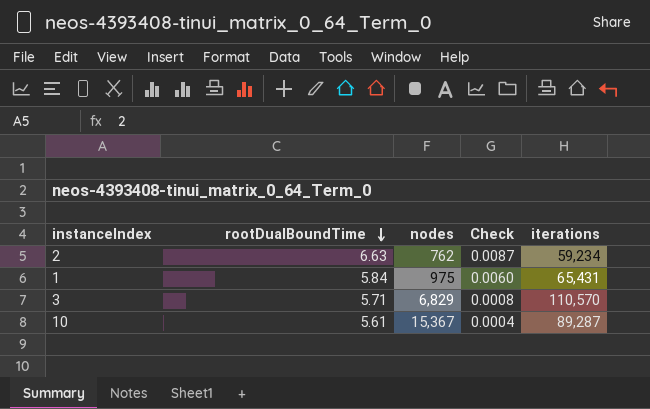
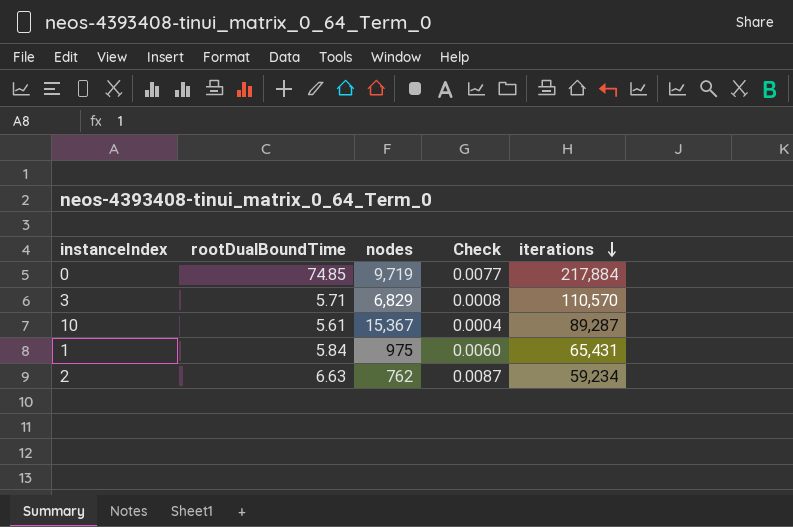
row order: rootDualBoundTime descending -> iterations descending
row 0: none -> 74.85 | 9,719 | 0.0077 | 217,884

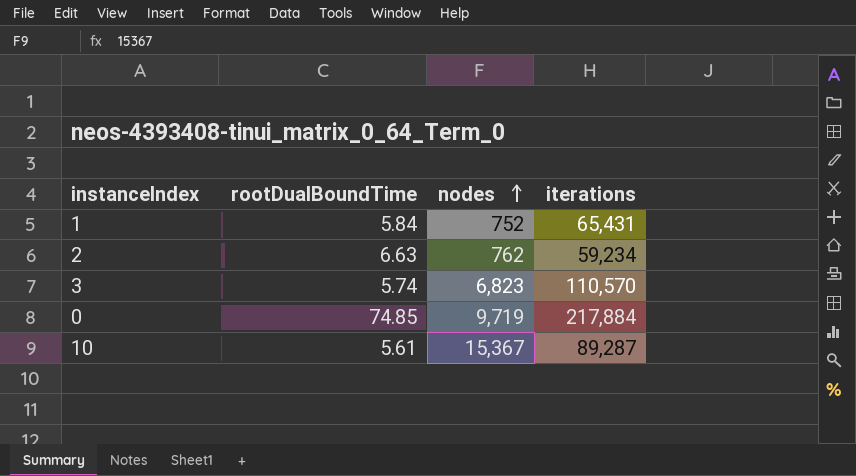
row order: iterations descending -> nodes ascending
column Check | formula: [rootDualBoundTime] / [nodes] -> none
1 | nodes: 975 -> 752
3 | rootDualBoundTime: 5.71 -> 5.74
3 | nodes: 6,829 -> 6,823

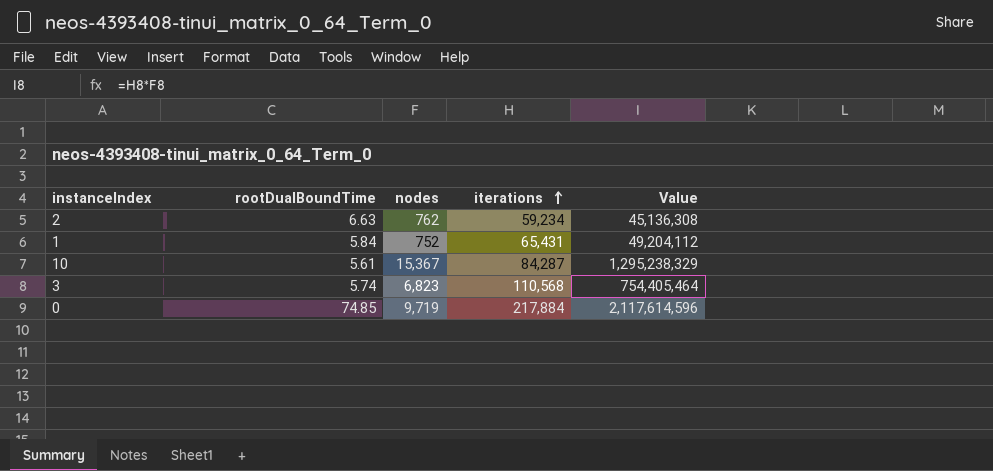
row order: nodes ascending -> iterations ascending
column Value | formula: none -> [nodes] * [iterations]
10 | iterations: 89,287 -> 84,287
3 | iterations: 110,570 -> 110,568

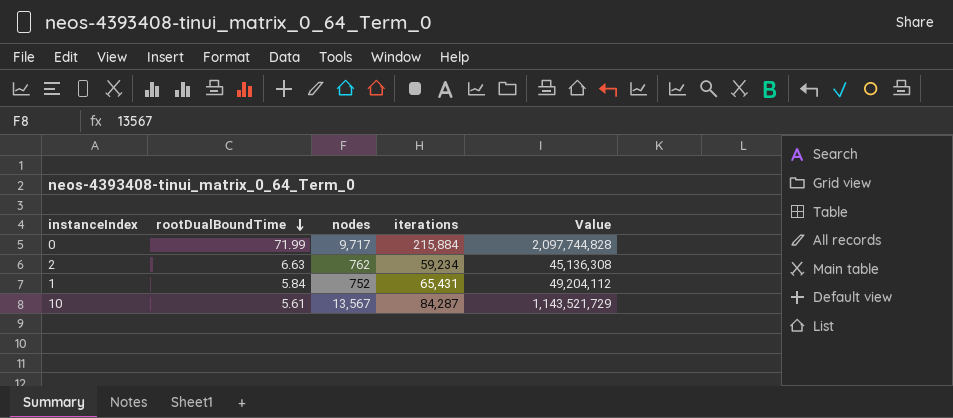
row order: iterations ascending -> rootDualBoundTime descending
row 3: 5.74 | 6,823 | 110,568 | 754,405,464 -> none
0 | rootDualBoundTime: 74.85 -> 71.99
0 | nodes: 9,719 -> 9,717
0 | iterations: 217,884 -> 215,884
0 | Value: 2,117,614,596 -> 2,097,744,828
10 | nodes: 15,367 -> 13,567
10 | Value: 1,295,238,329 -> 1,143,521,729

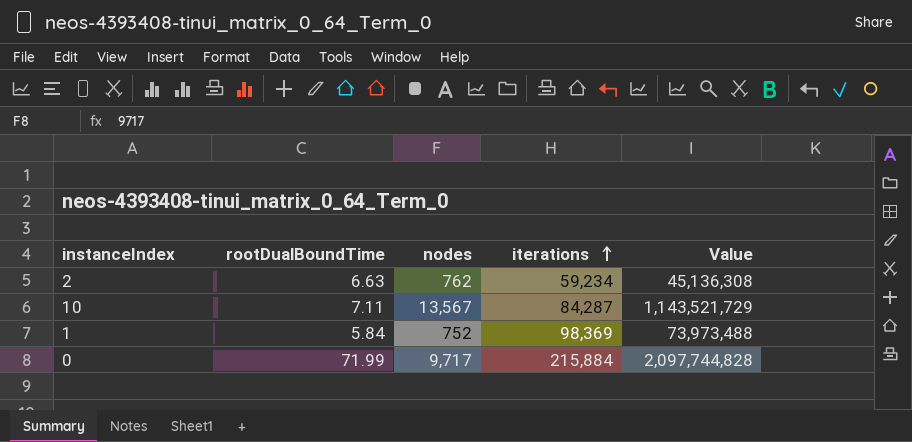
row order: rootDualBoundTime descending -> iterations ascending
10 | rootDualBoundTime: 5.61 -> 7.11
1 | iterations: 65,431 -> 98,369
1 | Value: 49,204,112 -> 73,973,488

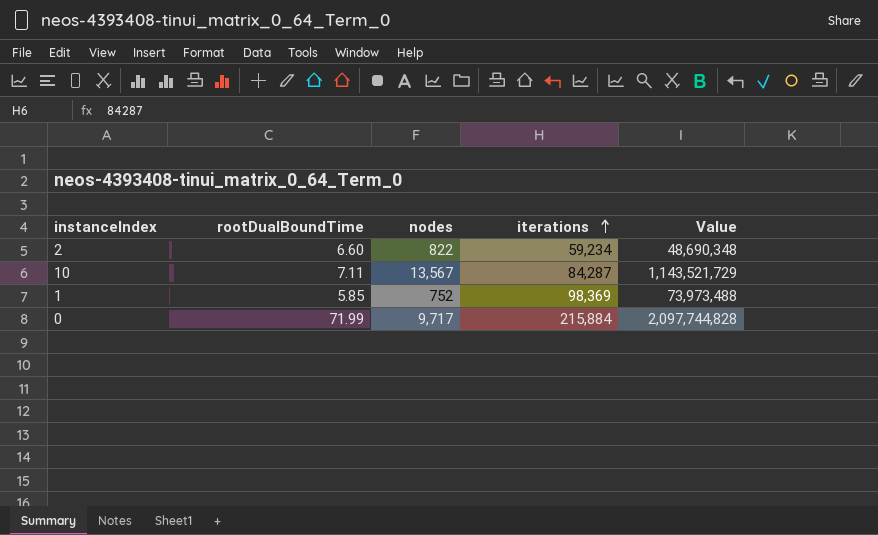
2 | rootDualBoundTime: 6.63 -> 6.60
2 | nodes: 762 -> 822
2 | Value: 45,136,308 -> 48,690,348
1 | rootDualBoundTime: 5.84 -> 5.85

